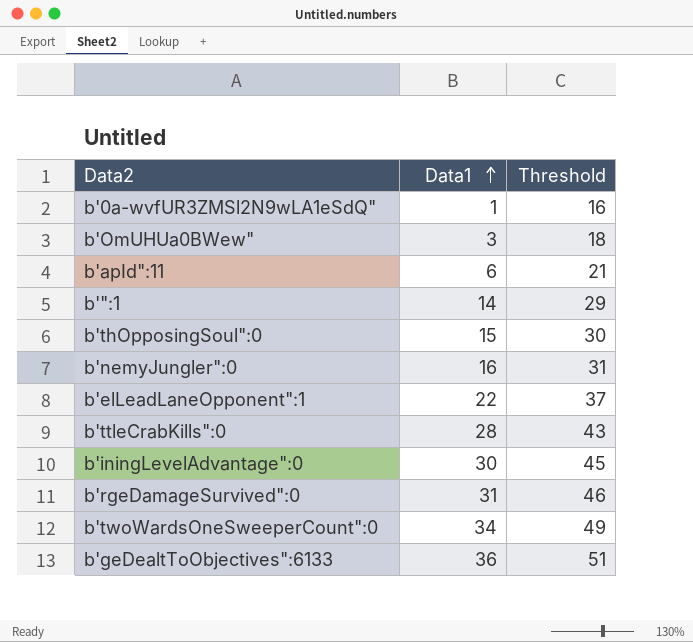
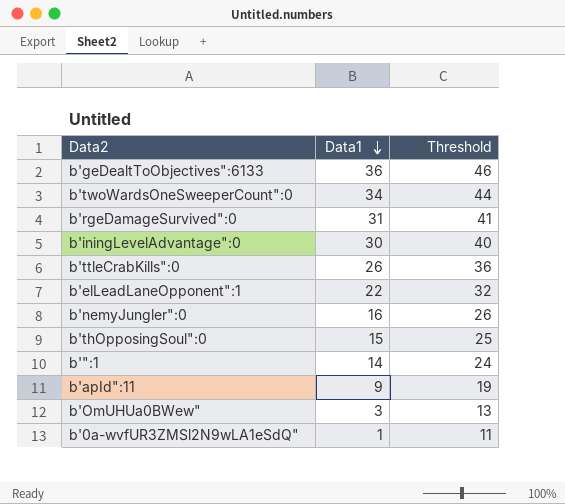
row order: Data1 ascending -> Data1 descending
column Threshold | formula: [Data1] + 15 -> [Data1] + 10
b'ttleCrabKills":0 | Data1: 28 -> 26
b'apId":11 | Data1: 6 -> 9

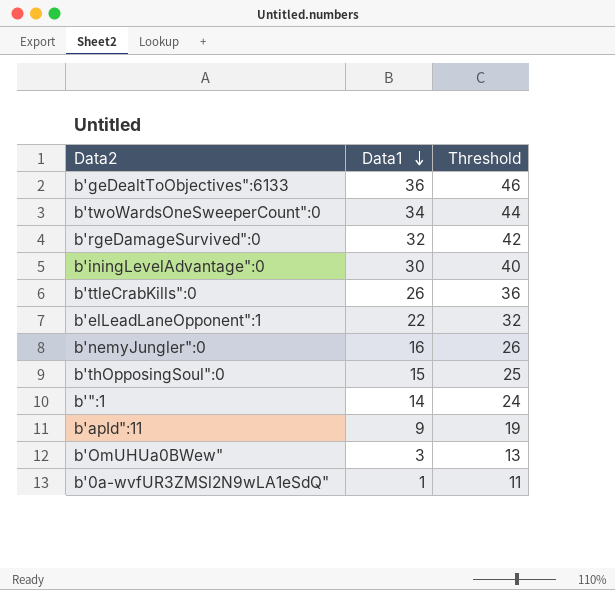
b'rgeDamageSurvived":0 | Data1: 31 -> 32
b'rgeDamageSurvived":0 | Threshold: 41 -> 42

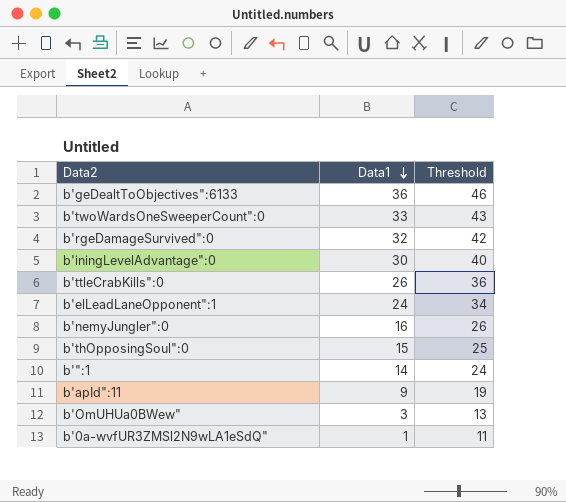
b'twoWardsOneSweeperCount":0 | Data1: 34 -> 33
b'twoWardsOneSweeperCount":0 | Threshold: 44 -> 43
b'elLeadLaneOpponent":1 | Data1: 22 -> 24
b'elLeadLaneOpponent":1 | Threshold: 32 -> 34

